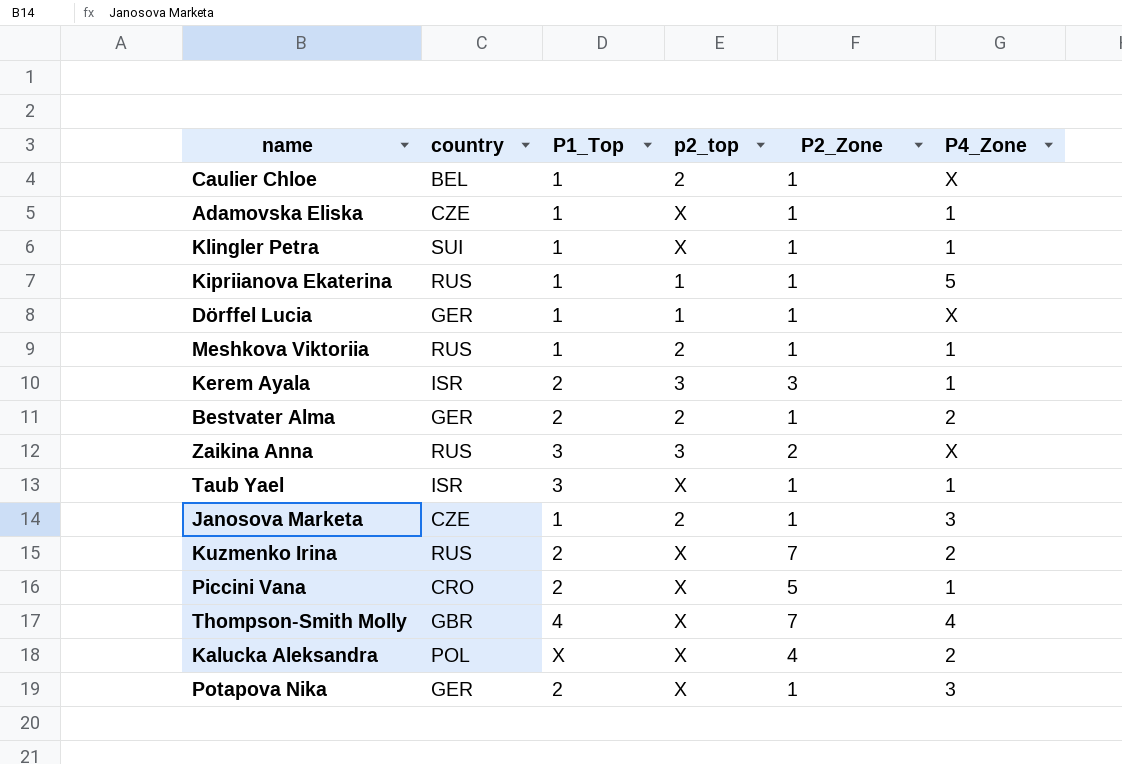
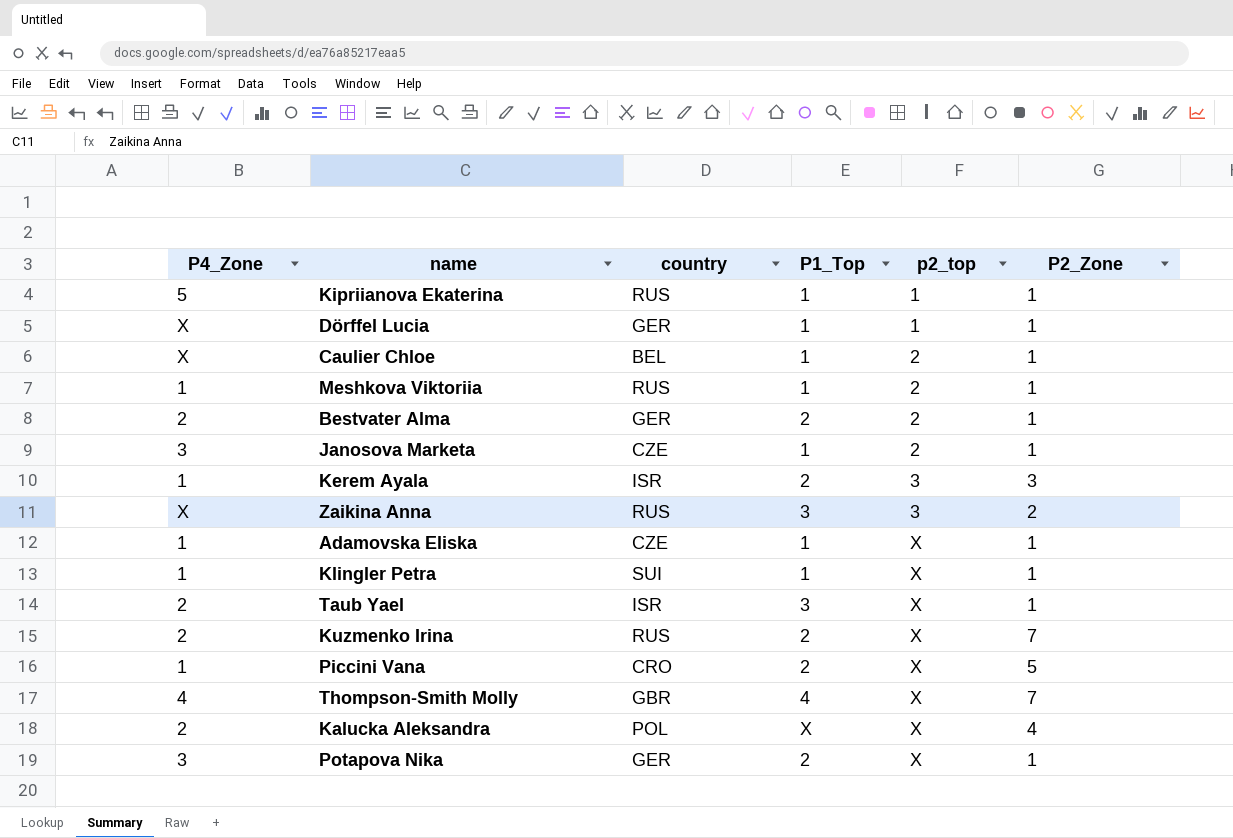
row order: none -> p2_top ascending
column P4_Zone | position: 6 -> 1
Taub Yael | P4_Zone: 1 -> 2

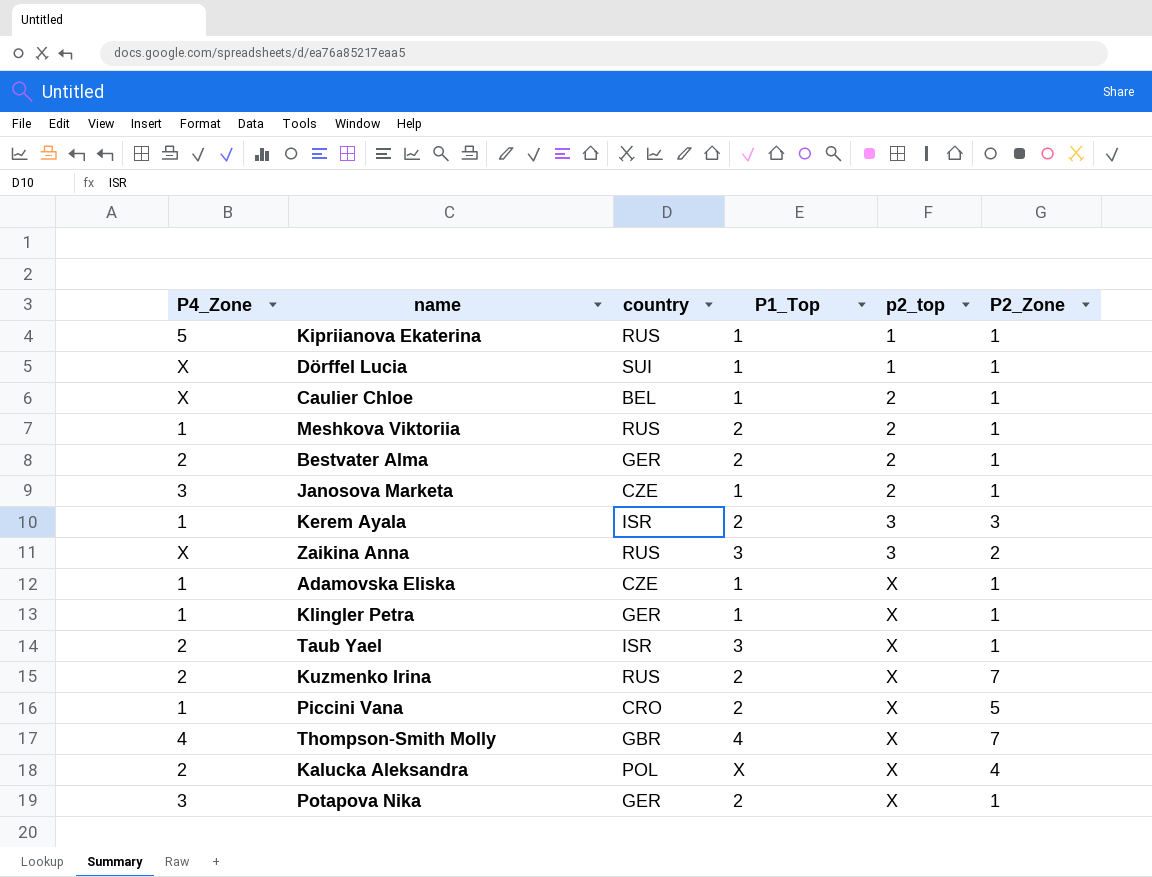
Dörffel Lucia | country: GER -> SUI
Meshkova Viktoriia | P1_Top: 1 -> 2
Klingler Petra | country: SUI -> GER

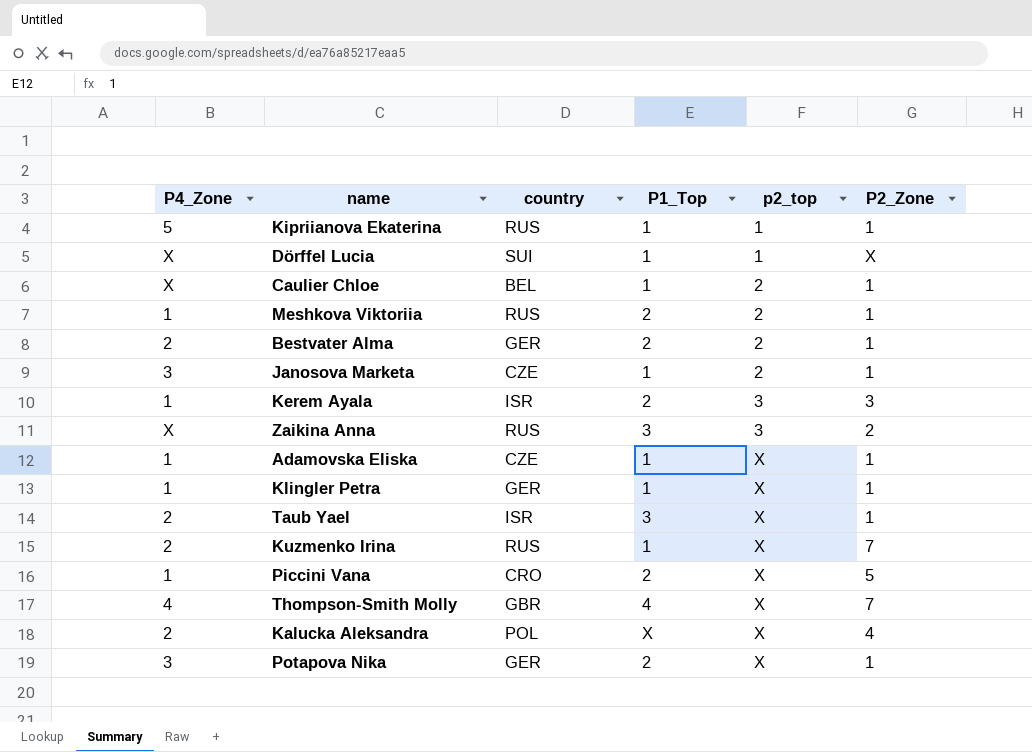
Dörffel Lucia | P2_Zone: 1 -> X
Kuzmenko Irina | P1_Top: 2 -> 1

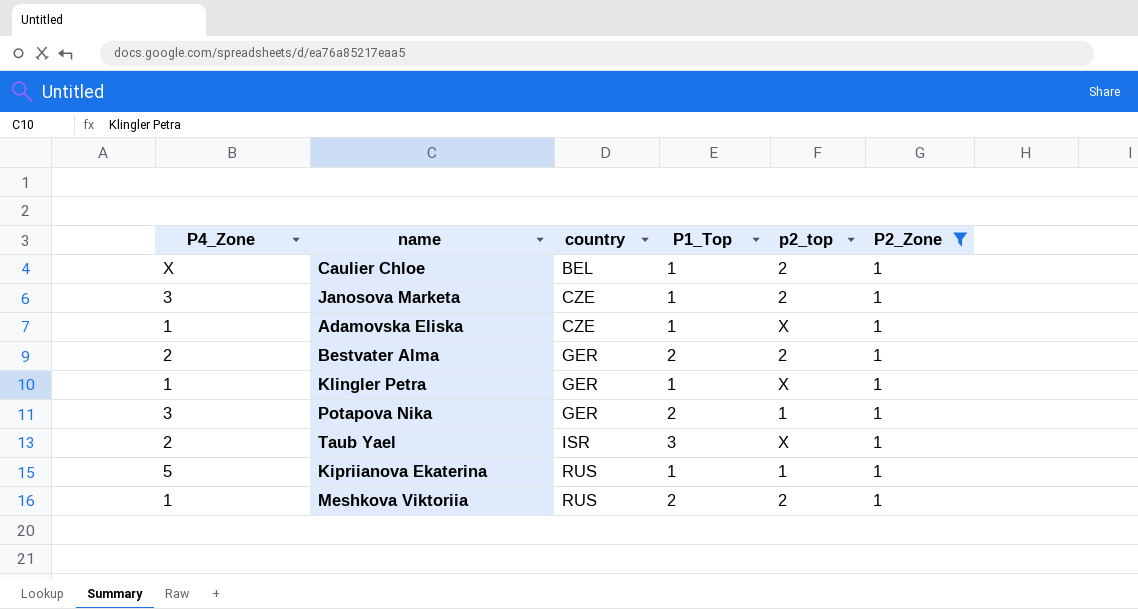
filter: none -> P2_Zone = 1
row order: p2_top ascending -> country ascending
Potapova Nika | p2_top: X -> 1

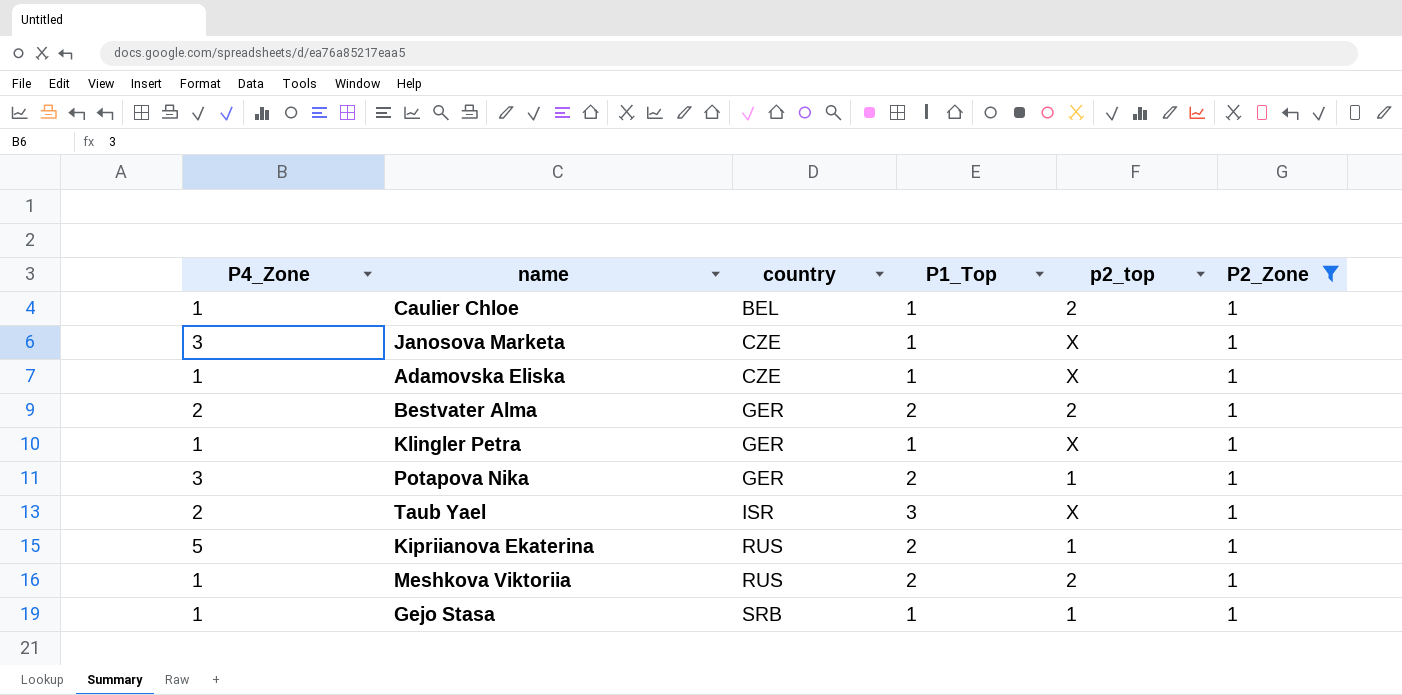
Caulier Chloe | P4_Zone: X -> 1
Janosova Marketa | p2_top: 2 -> X
Kipriianova Ekaterina | P1_Top: 1 -> 2
row Gejo Stasa: none -> 1 | SRB | 1 | 1 | 1

